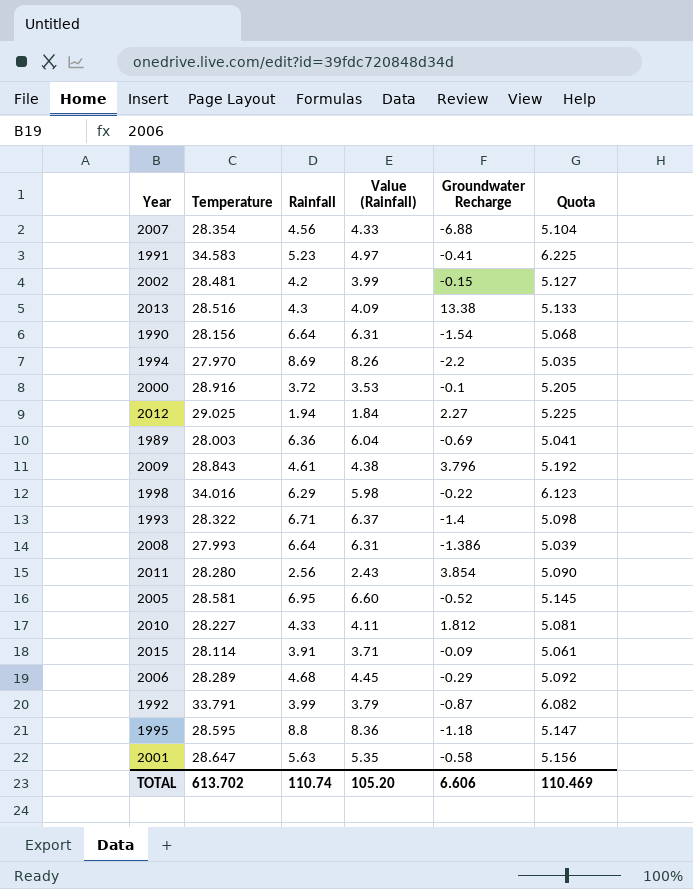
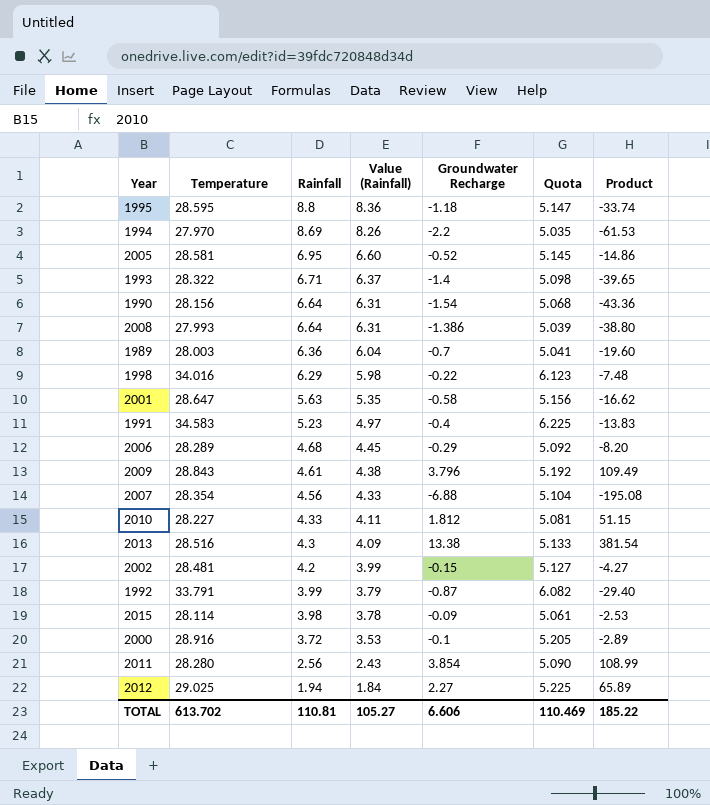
row order: none -> Rainfall descending
column Product | formula: none -> [Temperature] * [Groundwater Recharge]
1989 | Groundwater Recharge: -0.69 -> -0.7
1991 | Groundwater Recharge: -0.41 -> -0.4
2015 | Rainfall: 3.91 -> 3.98
2015 | Value (Rainfall): 3.71 -> 3.78
TOTAL | Rainfall: 110.74 -> 110.81
TOTAL | Value (Rainfall): 105.20 -> 105.27

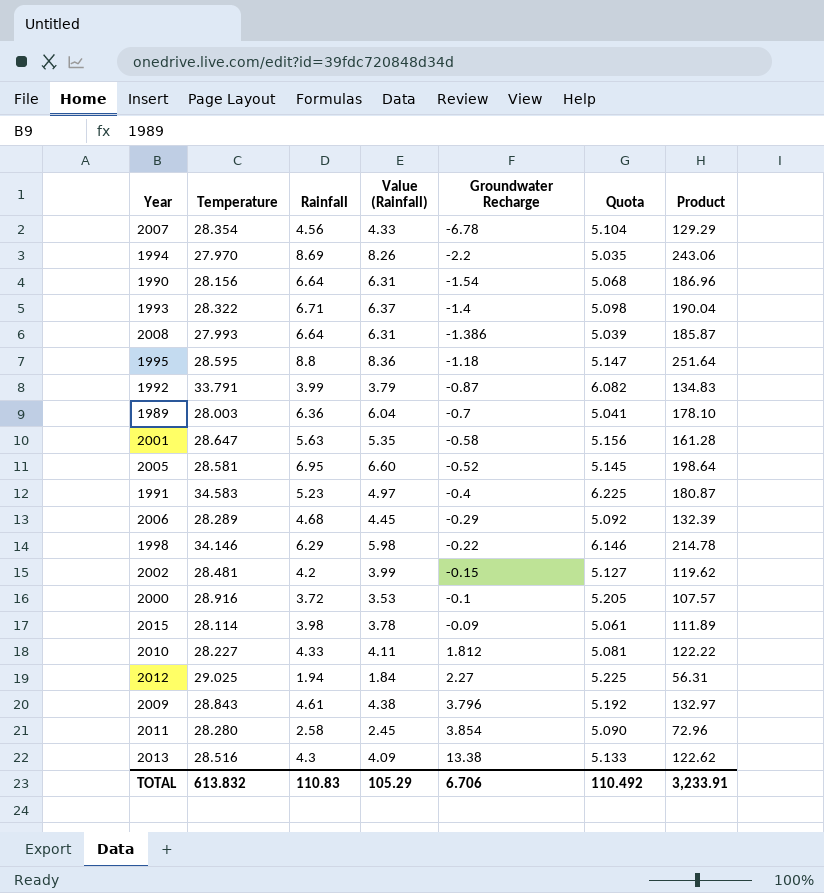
row order: Rainfall descending -> Groundwater Recharge ascending
column Product | formula: [Temperature] * [Groundwater Recharge] -> [Temperature] * [Rainfall]
2007 | Groundwater Recharge: -6.88 -> -6.78
1998 | Temperature: 34.016 -> 34.146
1998 | Quota: 6.123 -> 6.146
2011 | Rainfall: 2.56 -> 2.58
2011 | Value (Rainfall): 2.43 -> 2.45
TOTAL | Temperature: 613.702 -> 613.832
TOTAL | Rainfall: 110.81 -> 110.83
TOTAL | Value (Rainfall): 105.27 -> 105.29
TOTAL | Groundwater Recharge: 6.606 -> 6.706
TOTAL | Quota: 110.469 -> 110.492
TOTAL | Product: 185.22 -> 3,233.91

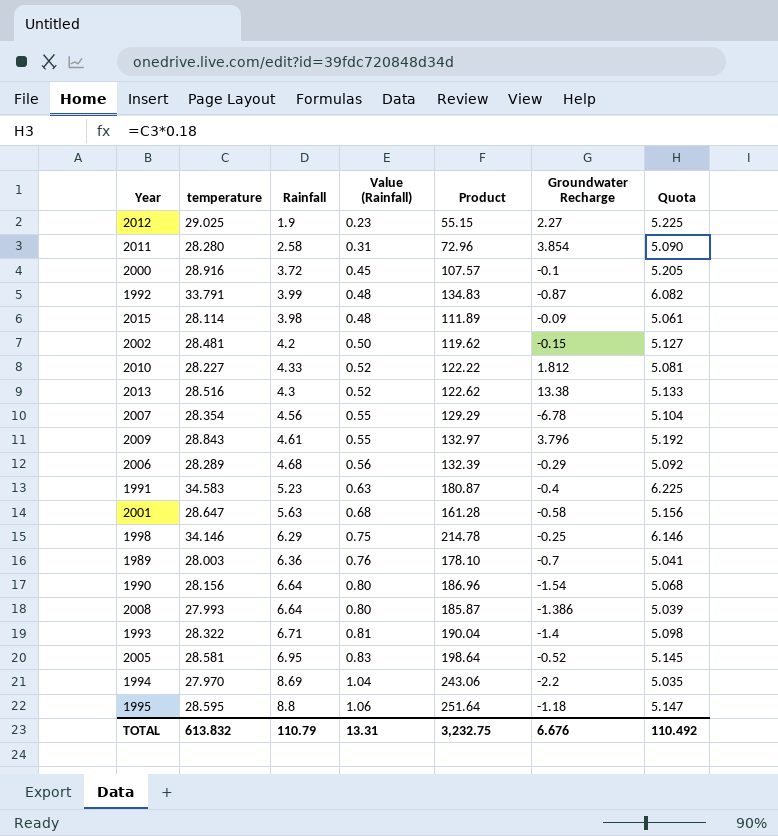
row order: Groundwater Recharge ascending -> Value (Rainfall) ascending
column name: Temperature -> temperature
column Value (Rainfall) | formula: [Rainfall] * 0.95 -> [Rainfall] * 0.12
column Product | position: 7 -> 5
2012 | Rainfall: 1.94 -> 1.9
2012 | Product: 56.31 -> 55.15
1998 | Groundwater Recharge: -0.22 -> -0.25
TOTAL | Rainfall: 110.83 -> 110.79
TOTAL | Value (Rainfall): 105.29 -> 13.31
TOTAL | Product: 3,233.91 -> 3,232.75
TOTAL | Groundwater Recharge: 6.706 -> 6.676

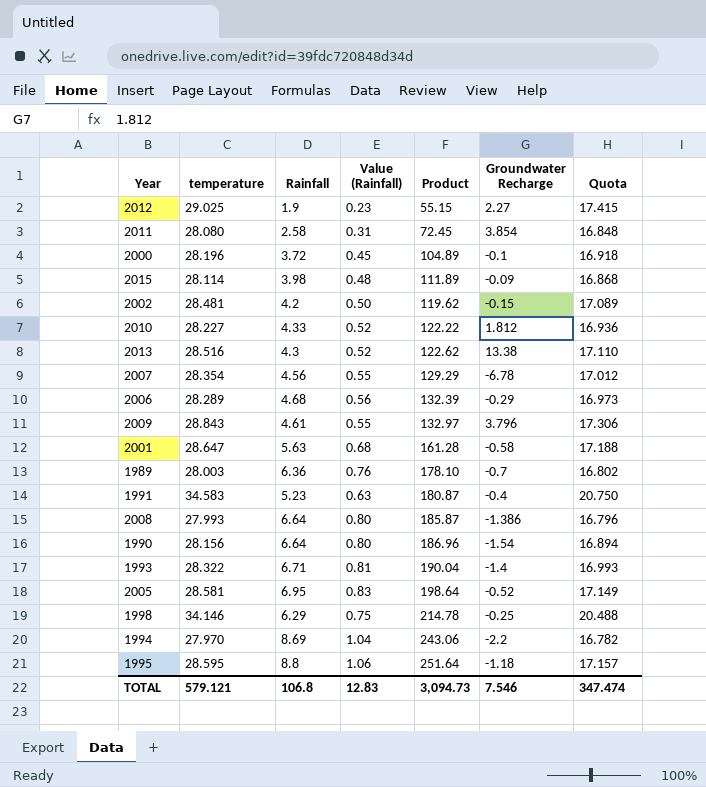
row order: Value (Rainfall) ascending -> Product ascending
column Quota | formula: [temperature] * 0.18 -> [temperature] * 0.6
row 1992: 33.791 | 3.99 | 0.48 | 134.83 | -0.87 | 6.082 -> none
2011 | temperature: 28.280 -> 28.080
2011 | Product: 72.96 -> 72.45
2000 | temperature: 28.916 -> 28.196
2000 | Product: 107.57 -> 104.89
TOTAL | temperature: 613.832 -> 579.121
TOTAL | Rainfall: 110.79 -> 106.8
TOTAL | Value (Rainfall): 13.31 -> 12.83
TOTAL | Product: 3,232.75 -> 3,094.73
TOTAL | Groundwater Recharge: 6.676 -> 7.546
TOTAL | Quota: 110.492 -> 347.474

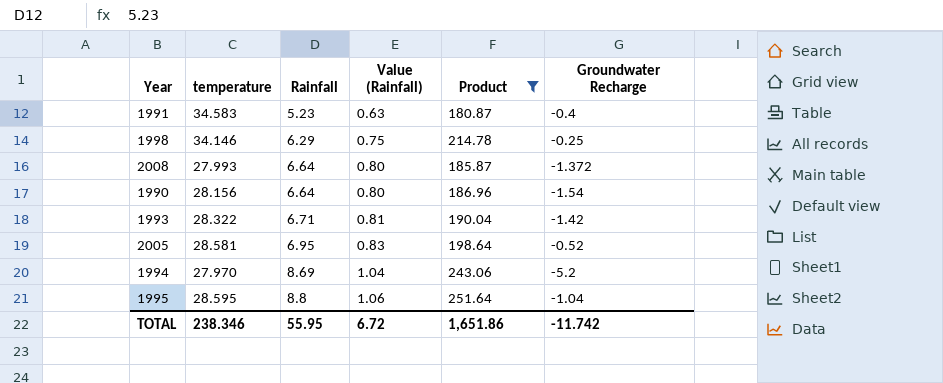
filter: none -> Product >= 180.87
row order: Product ascending -> Rainfall ascending
column Quota | formula: [temperature] * 0.6 -> none
2008 | Groundwater Recharge: -1.386 -> -1.372
1993 | Groundwater Recharge: -1.4 -> -1.42
1994 | Groundwater Recharge: -2.2 -> -5.2
1995 | Groundwater Recharge: -1.18 -> -1.04
TOTAL | temperature: 579.121 -> 238.346
TOTAL | Rainfall: 106.8 -> 55.95
TOTAL | Value (Rainfall): 12.83 -> 6.72
TOTAL | Product: 3,094.73 -> 1,651.86
TOTAL | Groundwater Recharge: 7.546 -> -11.742

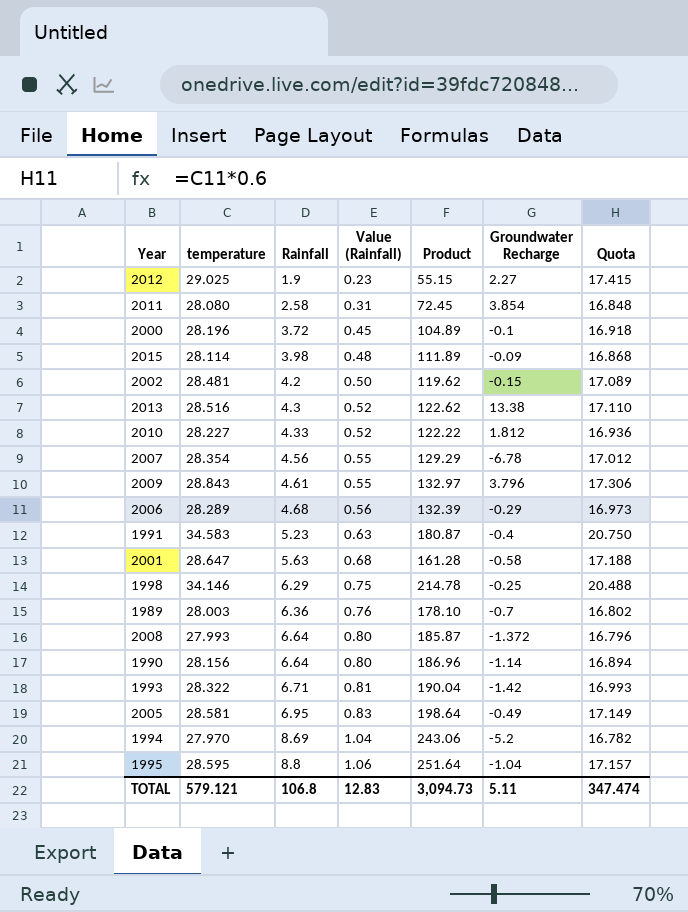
filter: Product >= 180.87 -> none
column Quota | formula: none -> [temperature] * 0.6
1990 | Groundwater Recharge: -1.54 -> -1.14
2005 | Groundwater Recharge: -0.52 -> -0.49
TOTAL | temperature: 238.346 -> 579.121
TOTAL | Rainfall: 55.95 -> 106.8
TOTAL | Value (Rainfall): 6.72 -> 12.83
TOTAL | Product: 1,651.86 -> 3,094.73
TOTAL | Groundwater Recharge: -11.742 -> 5.11

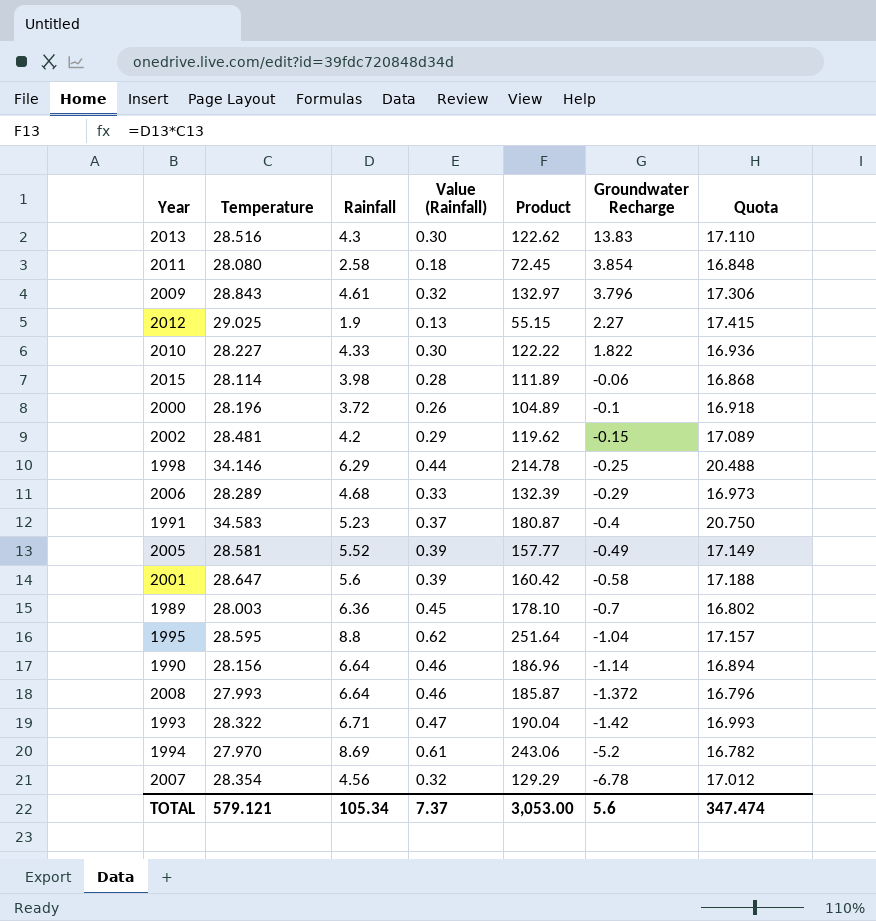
row order: Rainfall ascending -> Groundwater Recharge descending
column name: temperature -> Temperature
column Value (Rainfall) | formula: [Rainfall] * 0.12 -> [Rainfall] * 0.07
2013 | Groundwater Recharge: 13.38 -> 13.83
2010 | Groundwater Recharge: 1.812 -> 1.822
2015 | Groundwater Recharge: -0.09 -> -0.06
2005 | Rainfall: 6.95 -> 5.52
2005 | Product: 198.64 -> 157.77
2001 | Rainfall: 5.63 -> 5.6
2001 | Product: 161.28 -> 160.42
TOTAL | Rainfall: 106.8 -> 105.34
TOTAL | Value (Rainfall): 12.83 -> 7.37
TOTAL | Product: 3,094.73 -> 3,053.00
TOTAL | Groundwater Recharge: 5.11 -> 5.6

